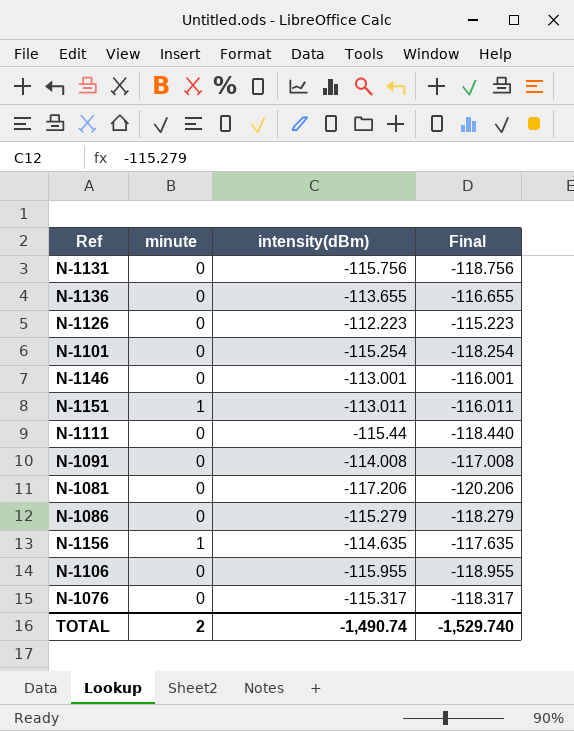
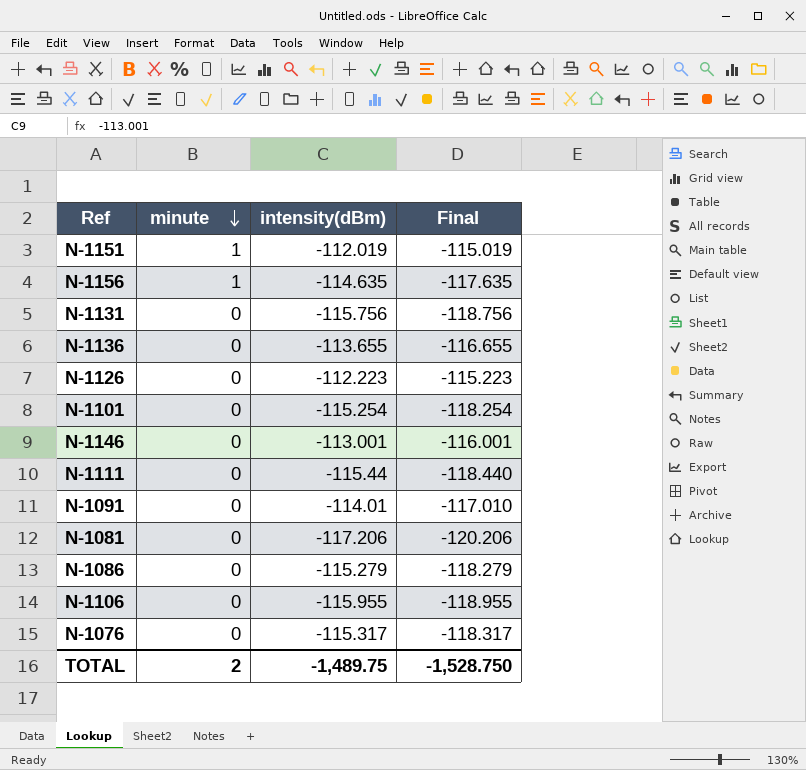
row order: none -> minute descending
N-1151 | intensity(dBm): -113.011 -> -112.019
N-1151 | Final: -116.011 -> -115.019
N-1091 | intensity(dBm): -114.008 -> -114.01
N-1091 | Final: -117.008 -> -117.010
TOTAL | intensity(dBm): -1,490.74 -> -1,489.75
TOTAL | Final: -1,529.740 -> -1,528.750

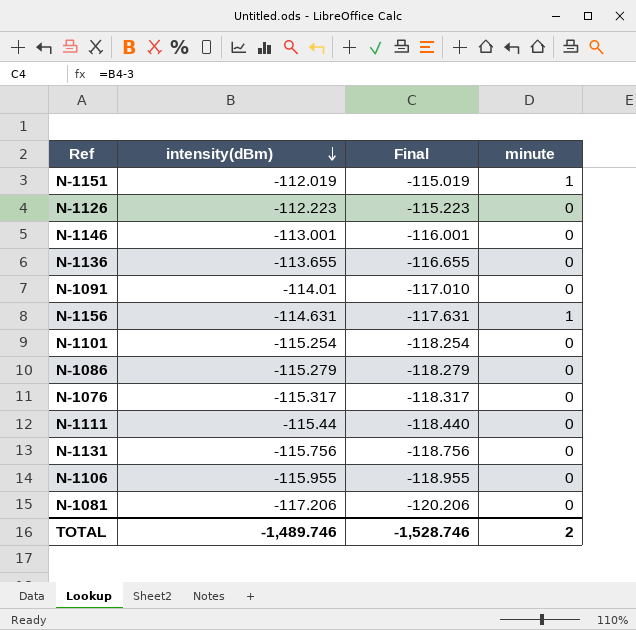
row order: minute descending -> intensity(dBm) descending
column minute | position: 2 -> 4
N-1156 | intensity(dBm): -114.635 -> -114.631
N-1156 | Final: -117.635 -> -117.631
TOTAL | intensity(dBm): -1,489.75 -> -1,489.746
TOTAL | Final: -1,528.750 -> -1,528.746

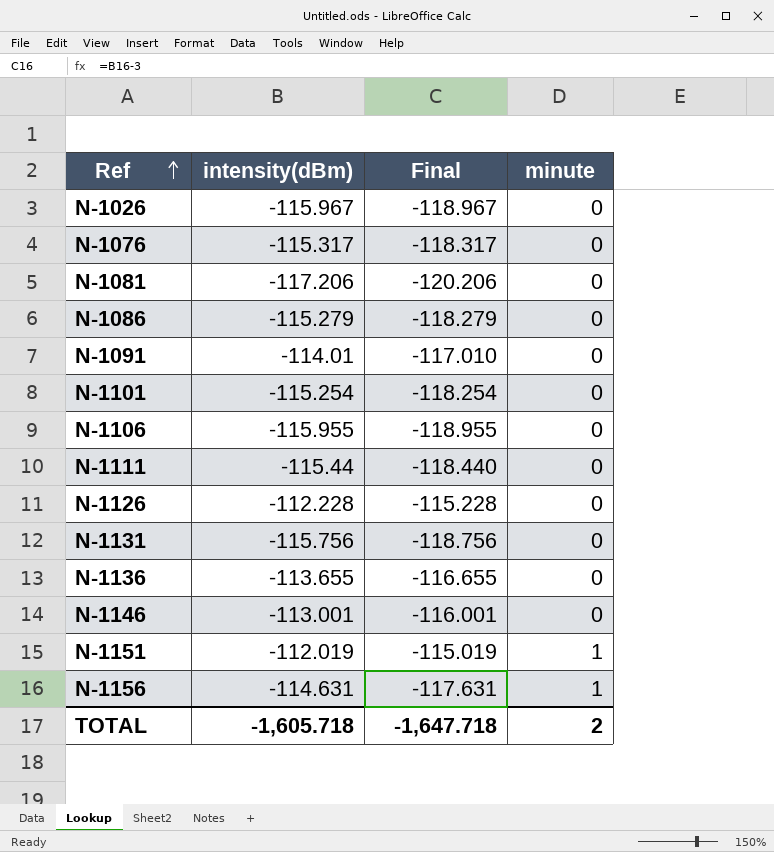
row order: intensity(dBm) descending -> Ref ascending
row N-1026: none -> -115.967 | -118.967 | 0
N-1126 | intensity(dBm): -112.223 -> -112.228
N-1126 | Final: -115.223 -> -115.228
TOTAL | intensity(dBm): -1,489.746 -> -1,605.718
TOTAL | Final: -1,528.746 -> -1,647.718

